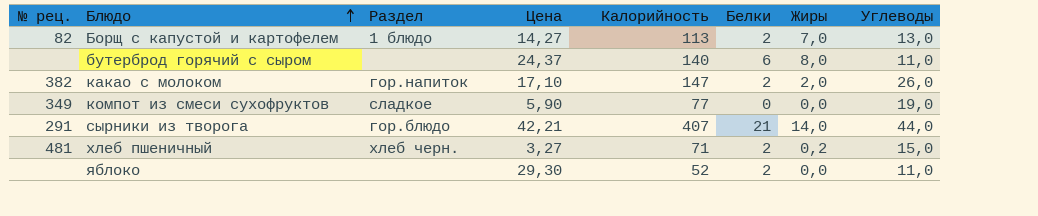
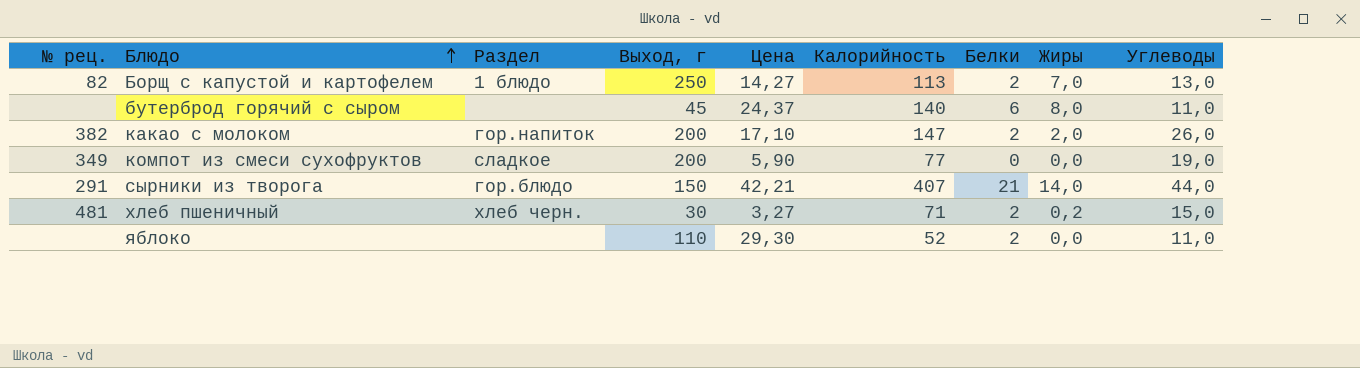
column Выход, г | position: none -> 4

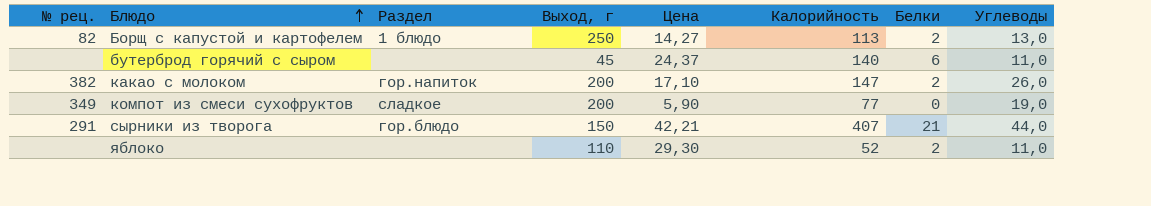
column Жиры | position: 8 -> none
row хлеб пшеничный: 481 | хлеб черн. | 30 | 3,27 | 71 | 2 | 0,2 | 15,0 -> none

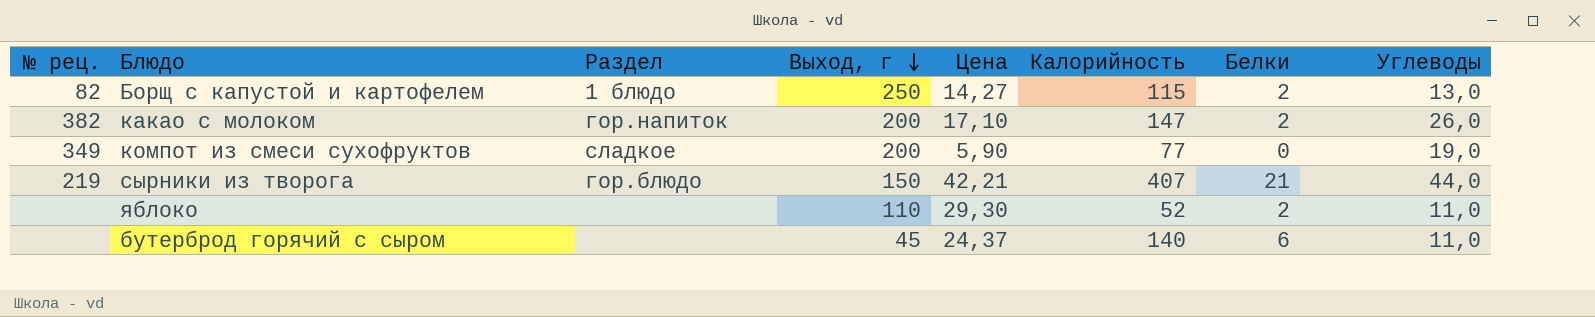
row order: Блюдо ascending -> Выход, г descending
Борщ с капустой и картофелем | Калорийность: 113 -> 115
сырники из творога | № рец.: 291 -> 219

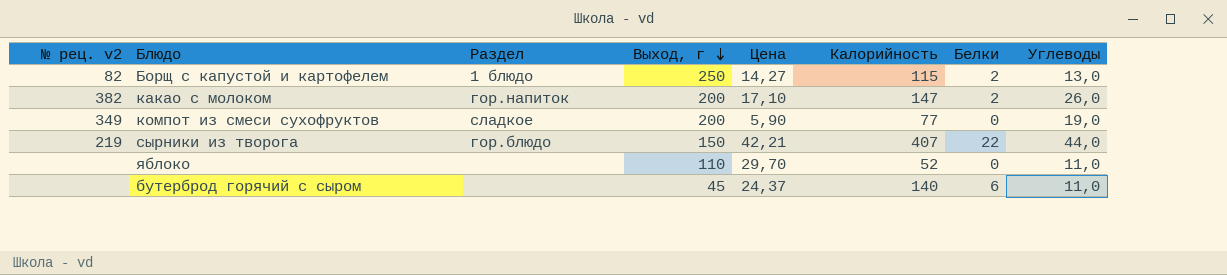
column name: № рец. -> № рец. v2
сырники из творога | Белки: 21 -> 22
яблоко | Цена: 29,30 -> 29,70
яблоко | Белки: 2 -> 0

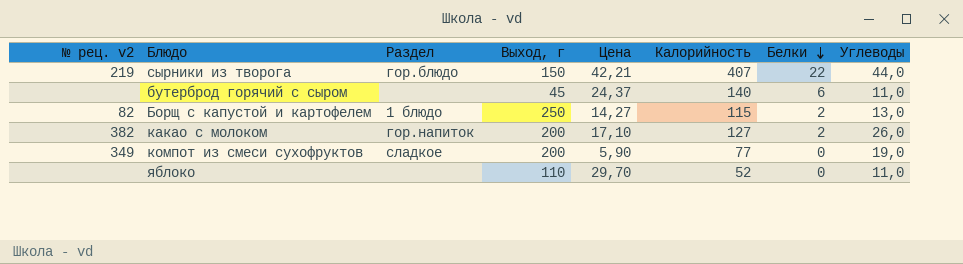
row order: Выход, г descending -> Белки descending
какао с молоком | Калорийность: 147 -> 127

